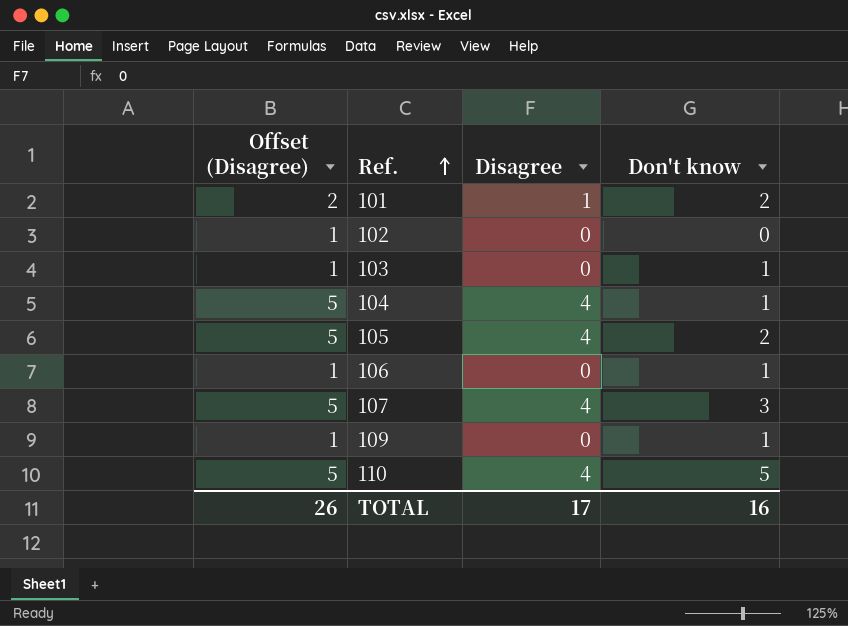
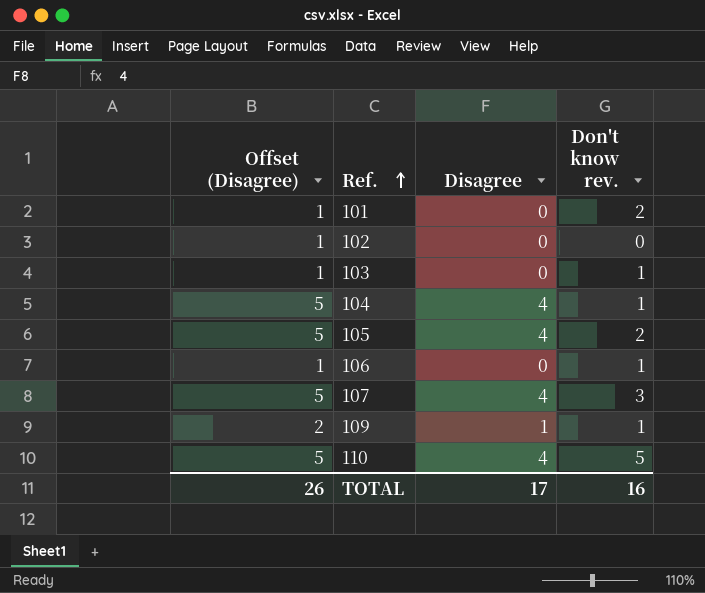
column name: Don't know -> Don't know rev.
101 | Offset (Disagree): 2 -> 1
101 | Disagree: 1 -> 0
109 | Offset (Disagree): 1 -> 2
109 | Disagree: 0 -> 1

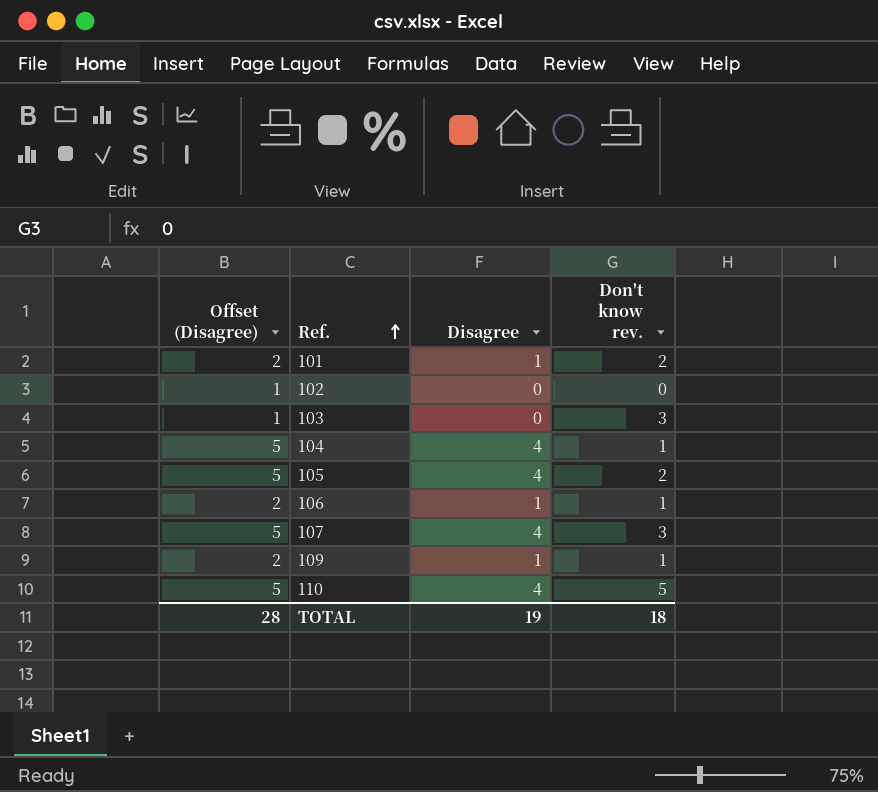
101 | Offset (Disagree): 1 -> 2
101 | Disagree: 0 -> 1
103 | Don't know rev.: 1 -> 3
106 | Offset (Disagree): 1 -> 2
106 | Disagree: 0 -> 1
TOTAL | Offset (Disagree): 26 -> 28
TOTAL | Disagree: 17 -> 19
TOTAL | Don't know rev.: 16 -> 18

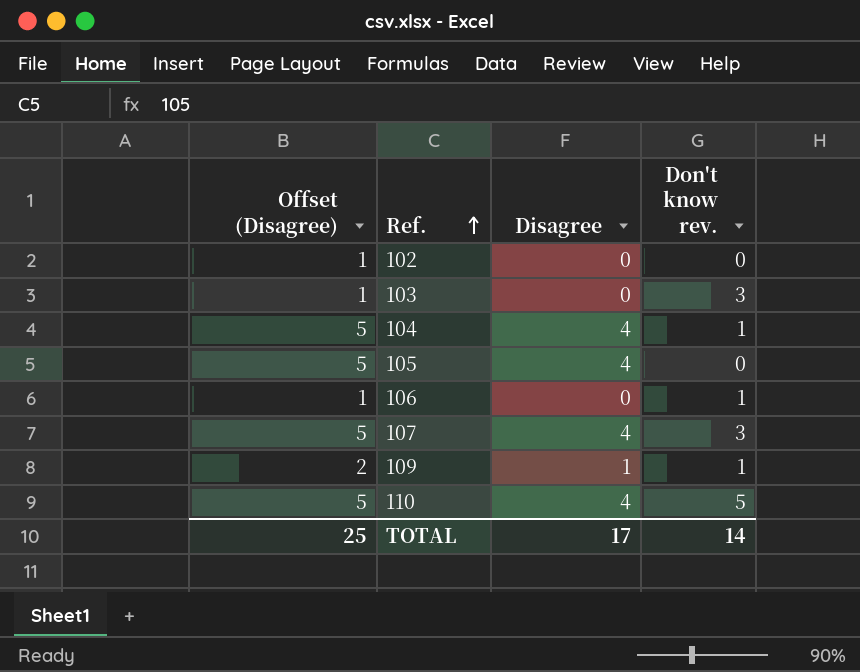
row 101: 2 | 1 | 2 -> none
105 | Don't know rev.: 2 -> 0
106 | Offset (Disagree): 2 -> 1
106 | Disagree: 1 -> 0
TOTAL | Offset (Disagree): 28 -> 25
TOTAL | Disagree: 19 -> 17
TOTAL | Don't know rev.: 18 -> 14

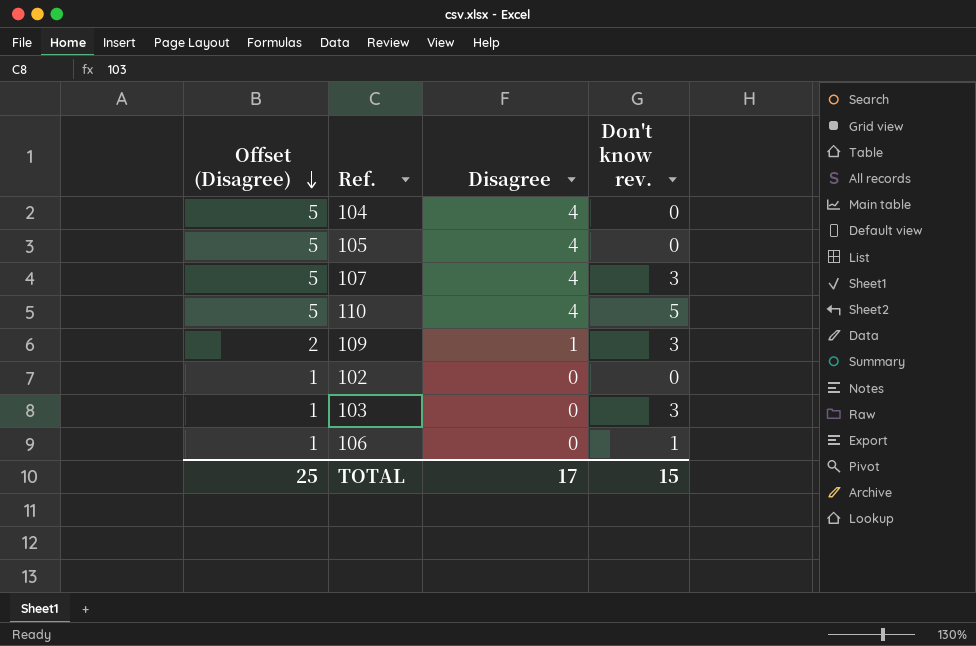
row order: Ref. ascending -> Offset (Disagree) descending
104 | Don't know rev.: 1 -> 0
109 | Don't know rev.: 1 -> 3
TOTAL | Don't know rev.: 14 -> 15

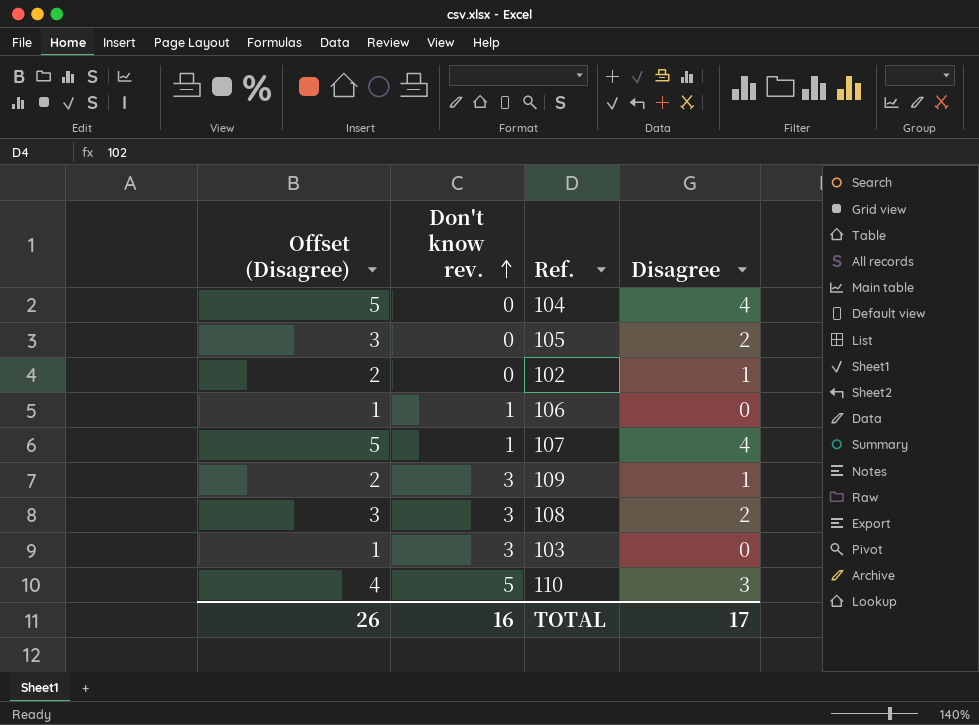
row order: Offset (Disagree) descending -> Don't know rev. ascending
column Don't know rev. | position: 4 -> 2
105 | Offset (Disagree): 5 -> 3
105 | Disagree: 4 -> 2
102 | Offset (Disagree): 1 -> 2
102 | Disagree: 0 -> 1
107 | Don't know rev.: 3 -> 1
row 108: none -> 3 | 3 | 2
110 | Offset (Disagree): 5 -> 4
110 | Disagree: 4 -> 3
TOTAL | Offset (Disagree): 25 -> 26
TOTAL | Don't know rev.: 15 -> 16

